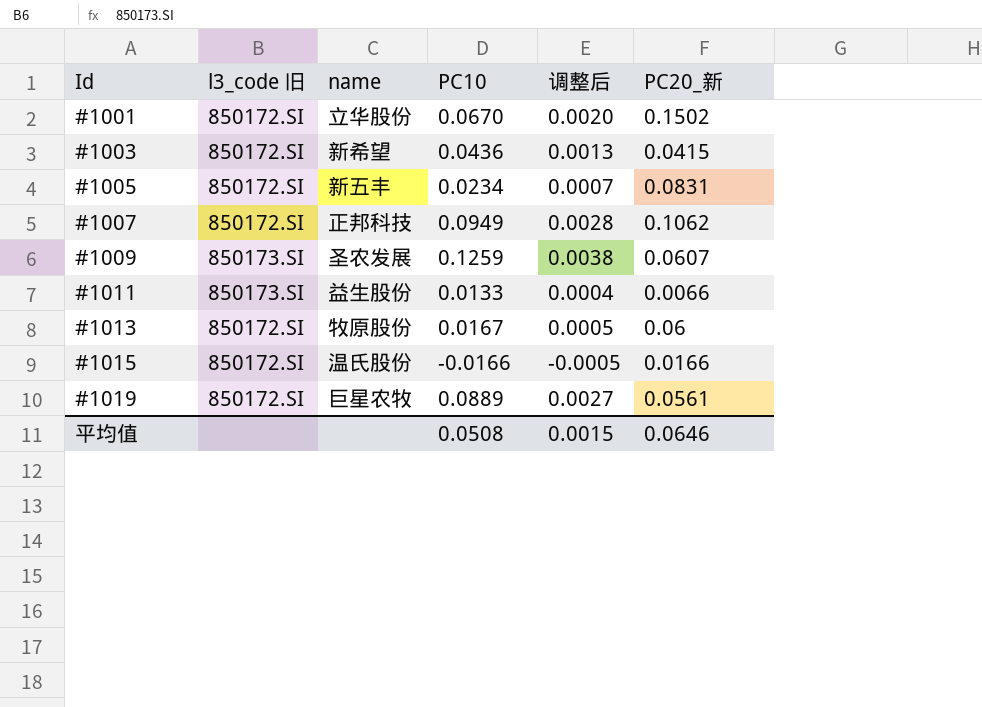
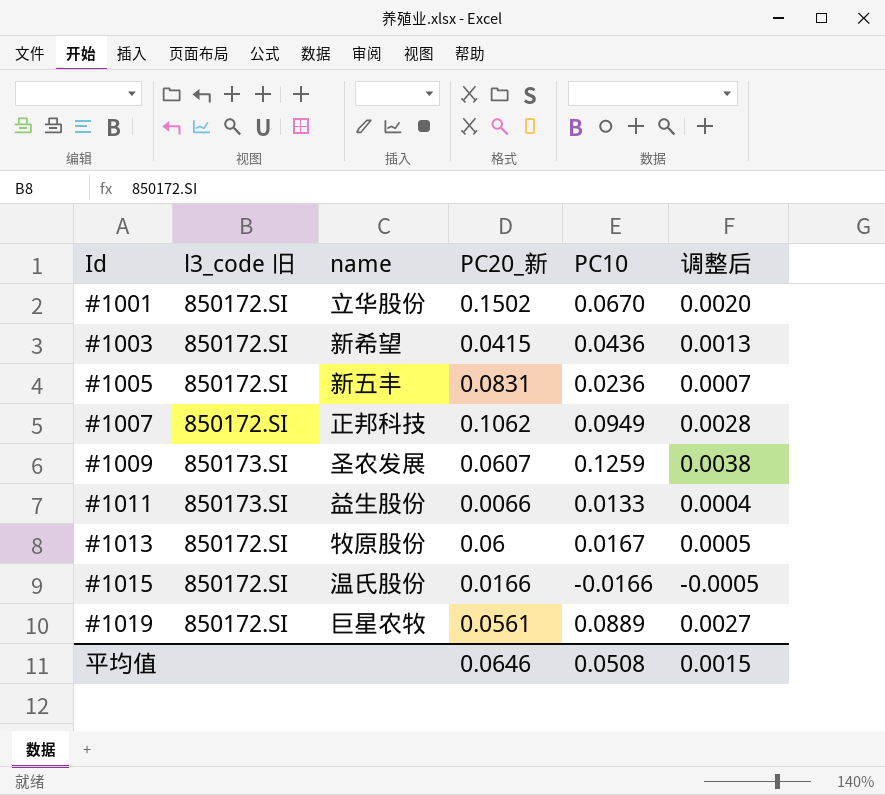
column PC20_新 | position: 6 -> 4
#1005 | PC10: 0.0234 -> 0.0236

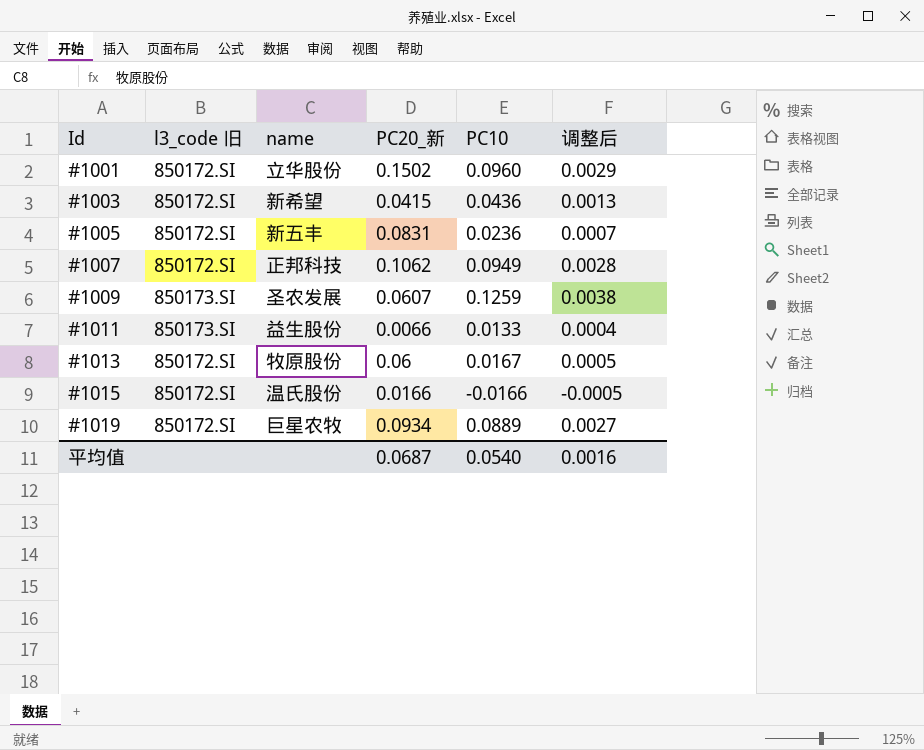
#1001 | PC10: 0.0670 -> 0.0960
#1001 | 调整后: 0.0020 -> 0.0029
#1019 | PC20_新: 0.0561 -> 0.0934
平均值 | PC20_新: 0.0646 -> 0.0687
平均值 | PC10: 0.0508 -> 0.0540
平均值 | 调整后: 0.0015 -> 0.0016

